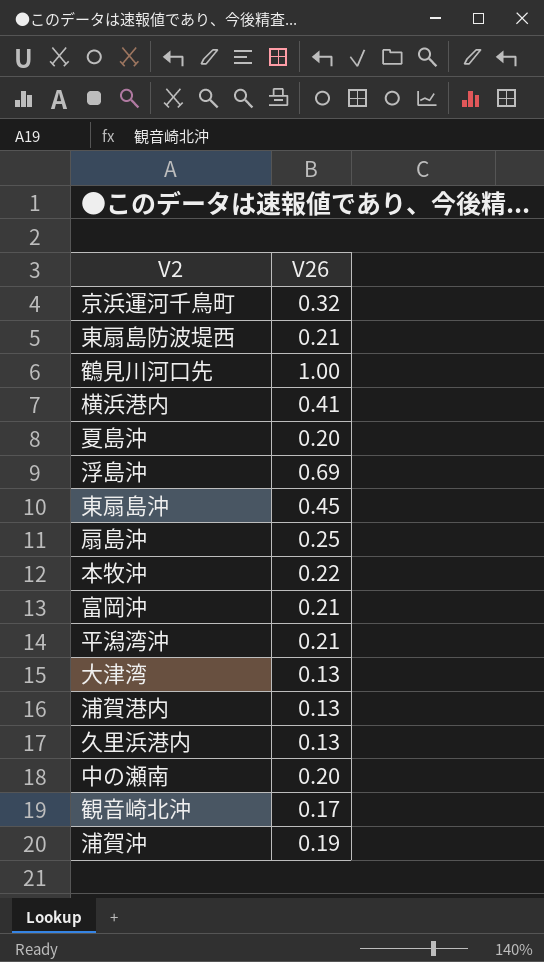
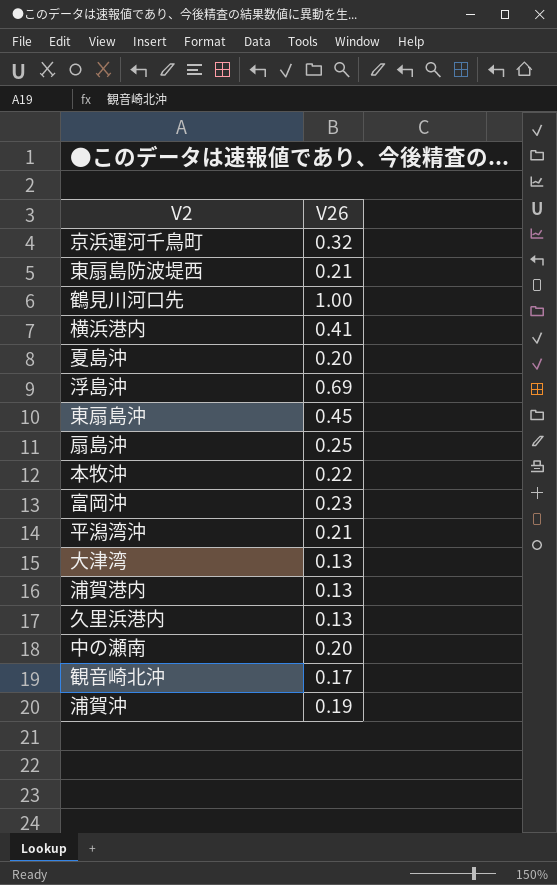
富岡沖 | V26: 0.21 -> 0.23

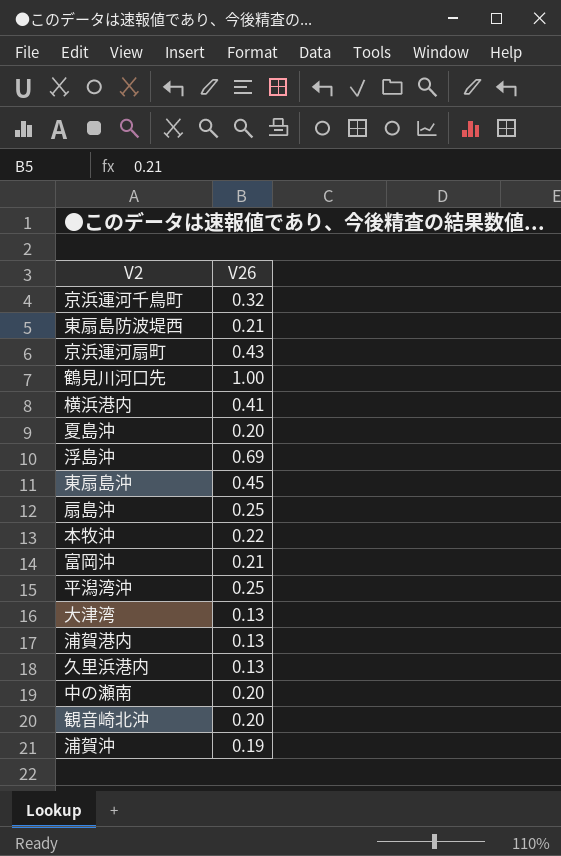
row 京浜運河扇町: none -> 0.43
富岡沖 | V26: 0.23 -> 0.21
平潟湾沖 | V26: 0.21 -> 0.25
観音崎北沖 | V26: 0.17 -> 0.20

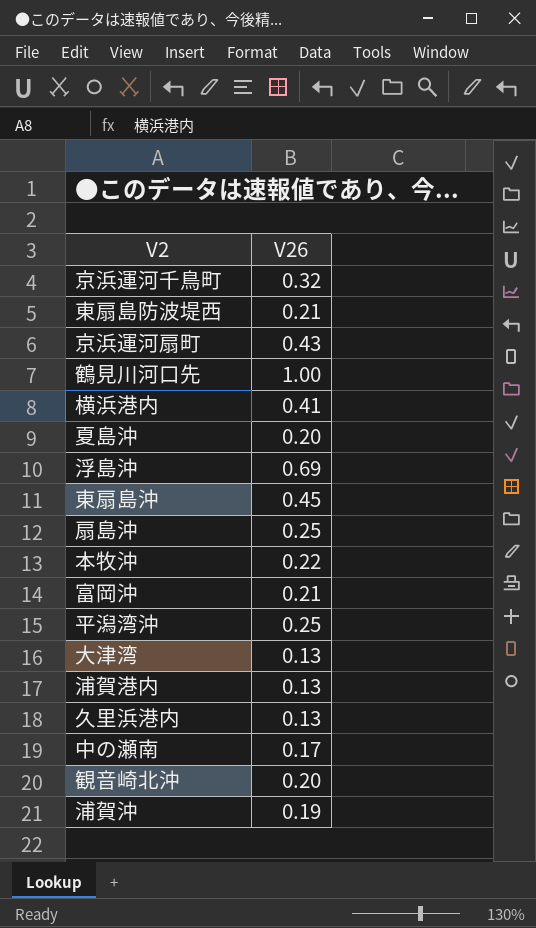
中の瀬南 | V26: 0.20 -> 0.17

